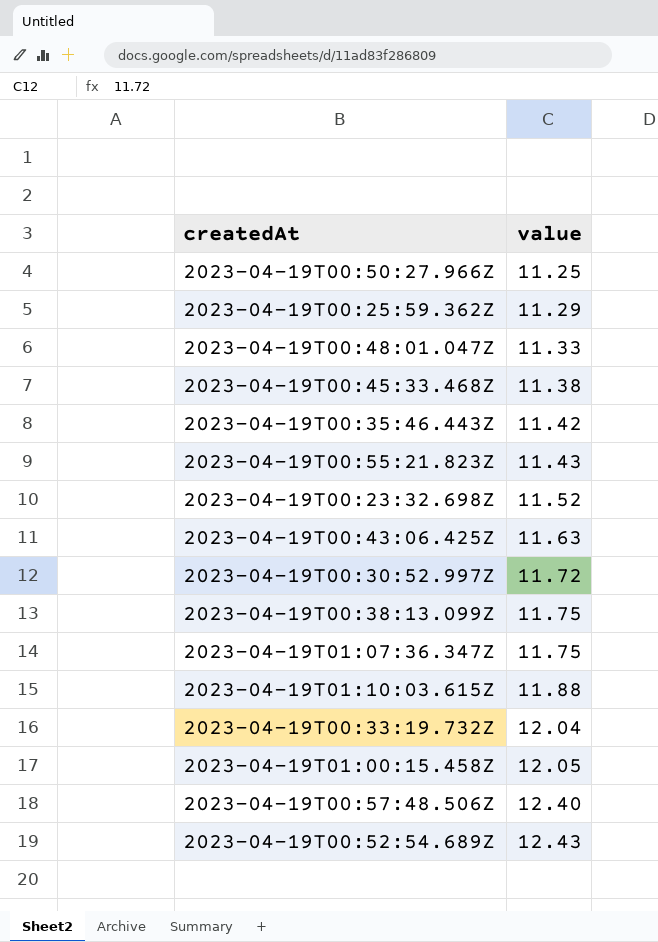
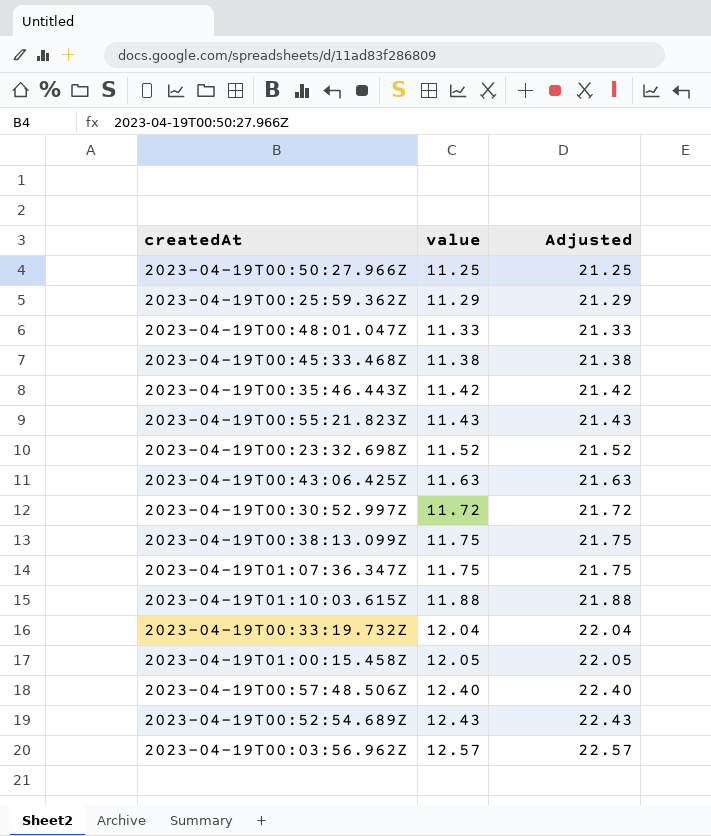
column Adjusted | formula: none -> [value] + 10
row 2023-04-19T00:03:56.962Z: none -> 12.57 | 22.57

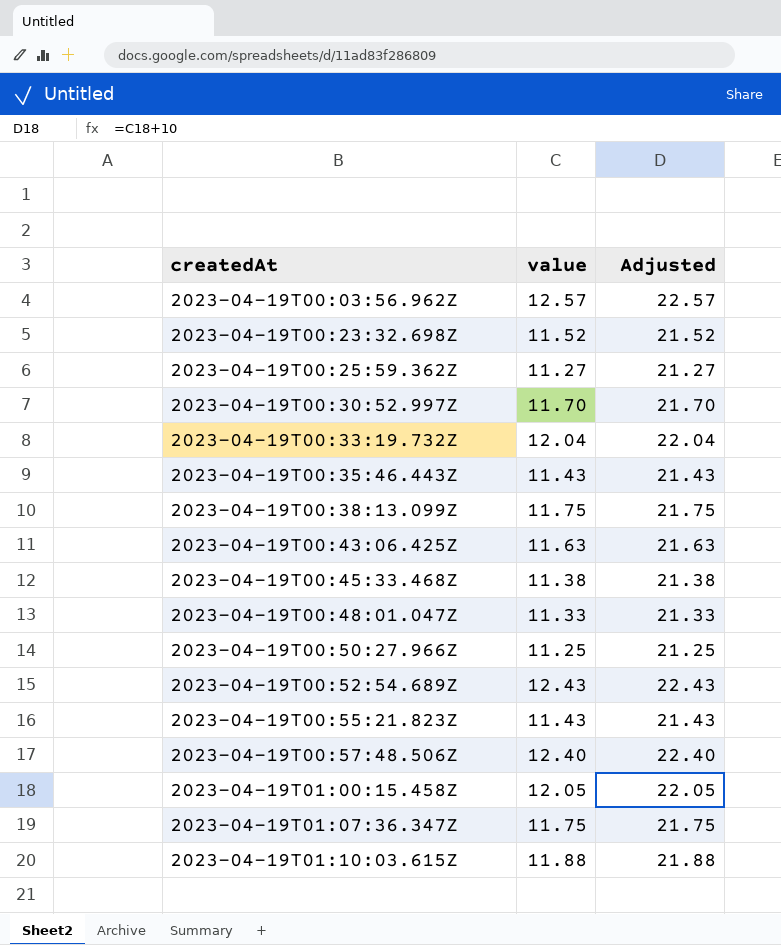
row order: value ascending -> createdAt ascending
2023-04-19T00:25:59.362Z | value: 11.29 -> 11.27
2023-04-19T00:25:59.362Z | Adjusted: 21.29 -> 21.27
2023-04-19T00:30:52.997Z | value: 11.72 -> 11.70
2023-04-19T00:30:52.997Z | Adjusted: 21.72 -> 21.70
2023-04-19T00:35:46.443Z | value: 11.42 -> 11.43
2023-04-19T00:35:46.443Z | Adjusted: 21.42 -> 21.43

